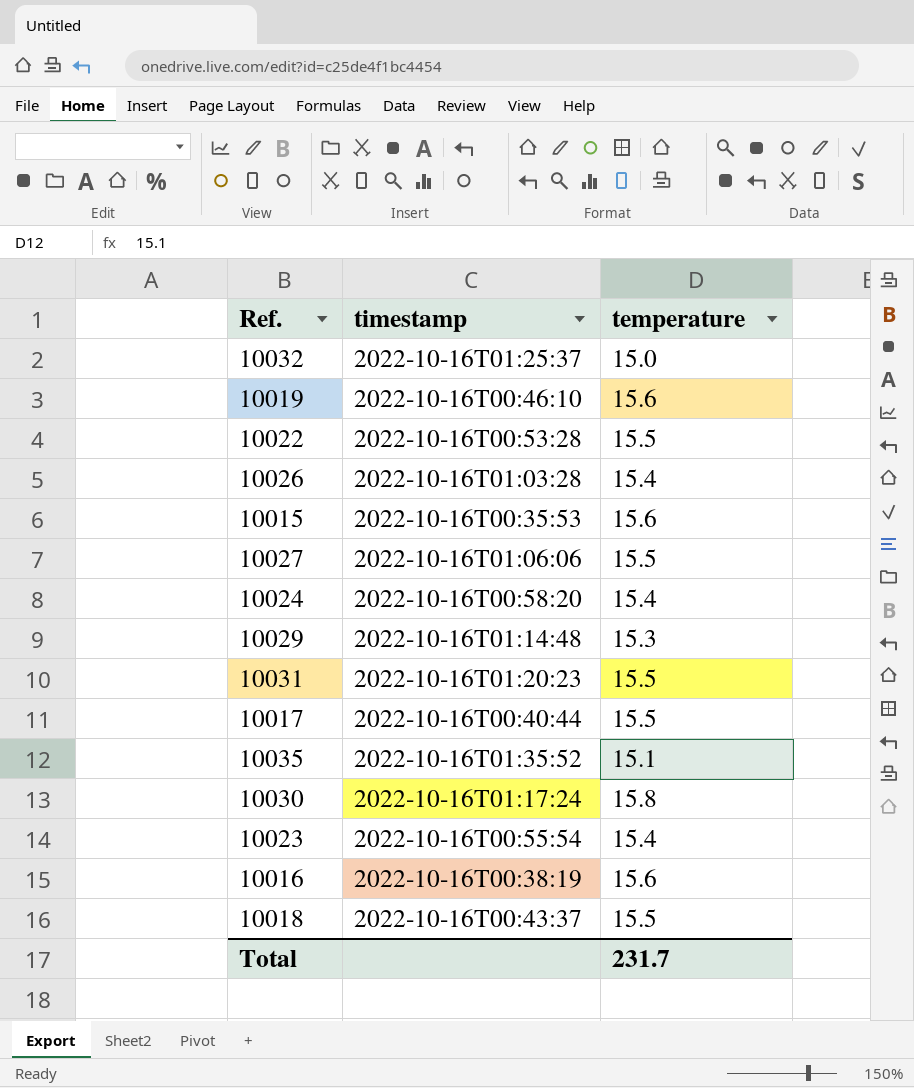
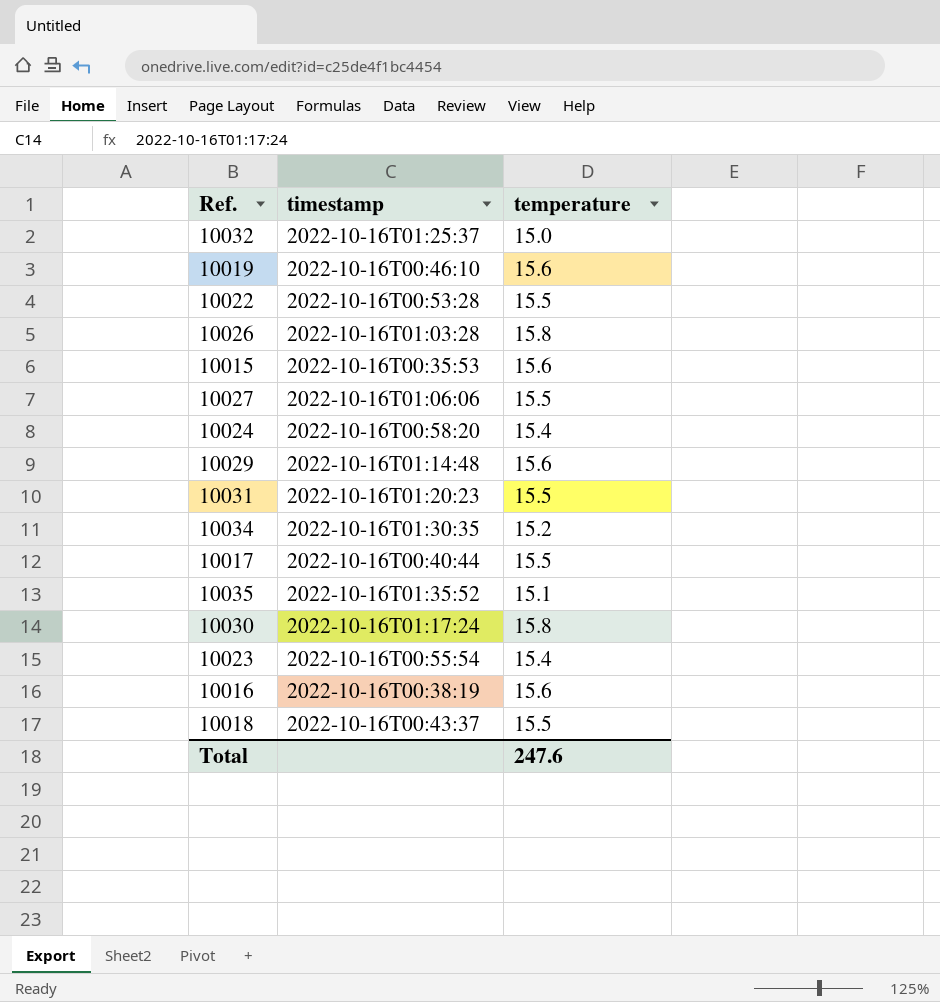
10026 | temperature: 15.4 -> 15.8
10029 | temperature: 15.3 -> 15.6
row 10034: none -> 2022-10-16T01:30:35 | 15.2
Total | temperature: 231.7 -> 247.6

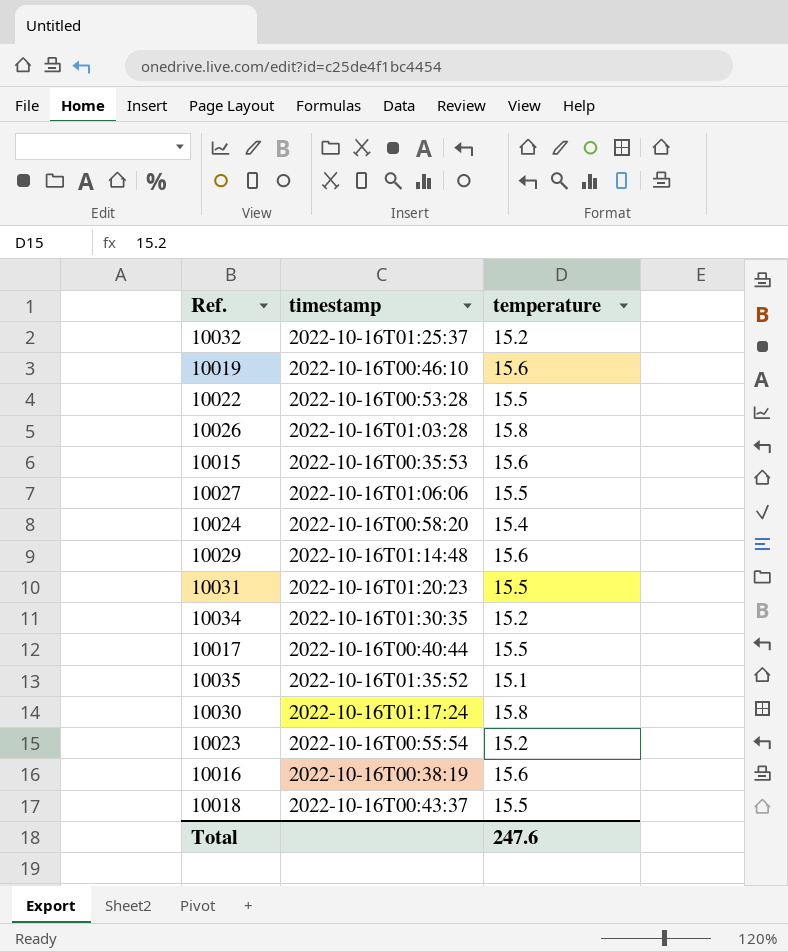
10032 | temperature: 15.0 -> 15.2
10023 | temperature: 15.4 -> 15.2

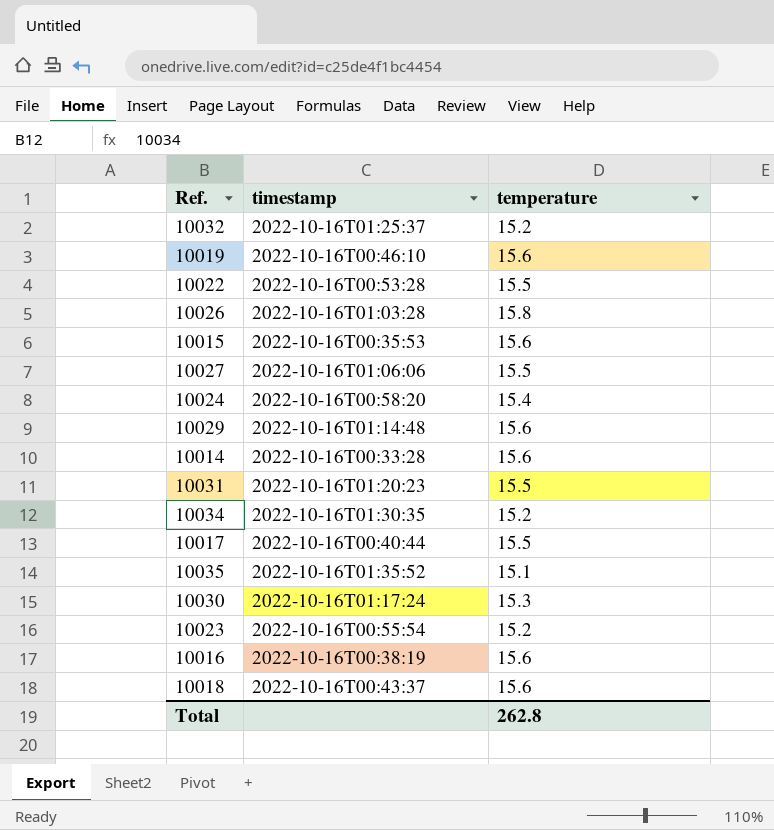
row 10014: none -> 2022-10-16T00:33:28 | 15.6
10030 | temperature: 15.8 -> 15.3
10018 | temperature: 15.5 -> 15.6
Total | temperature: 247.6 -> 262.8

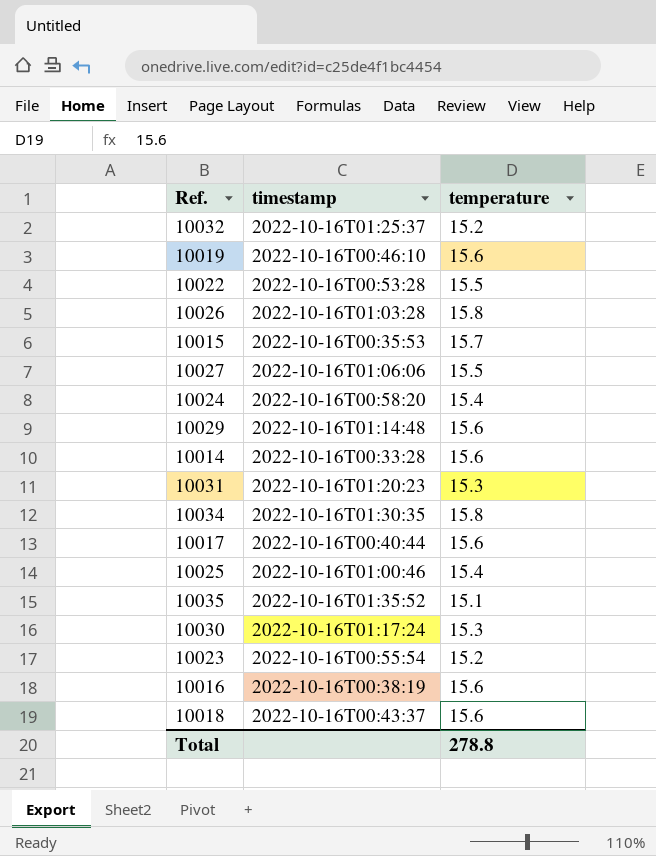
10015 | temperature: 15.6 -> 15.7
10031 | temperature: 15.5 -> 15.3
10034 | temperature: 15.2 -> 15.8
10017 | temperature: 15.5 -> 15.6
row 10025: none -> 2022-10-16T01:00:46 | 15.4
Total | temperature: 262.8 -> 278.8

